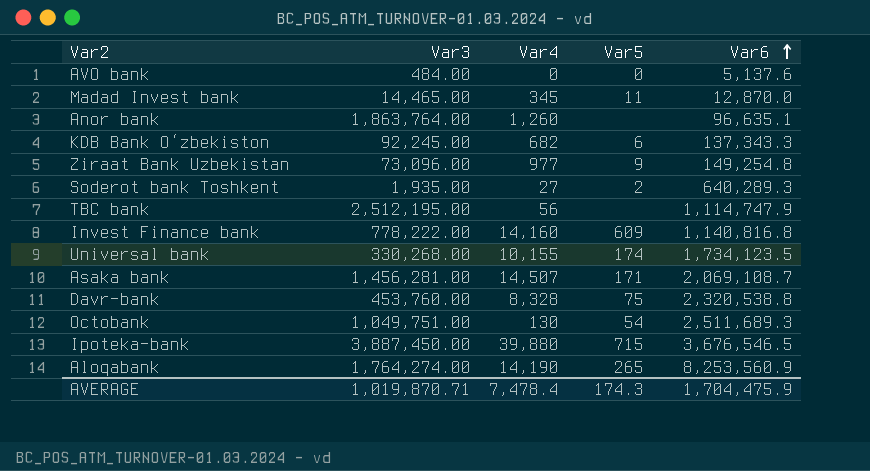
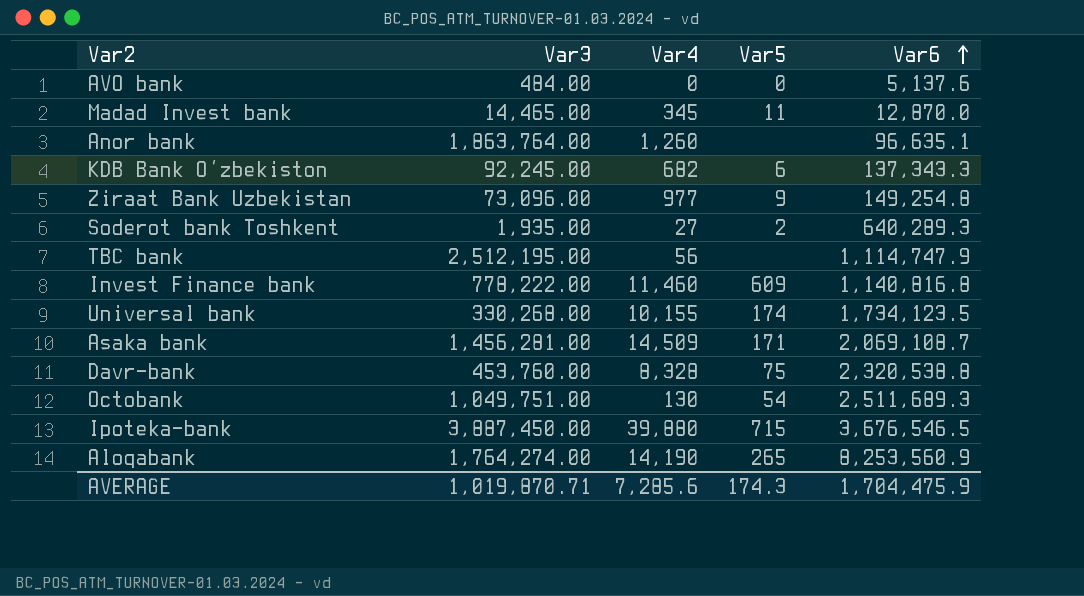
Invest Finance bank | Var4: 14,160 -> 11,460
Asaka bank | Var4: 14,507 -> 14,509
AVERAGE | Var4: 7,478.4 -> 7,285.6

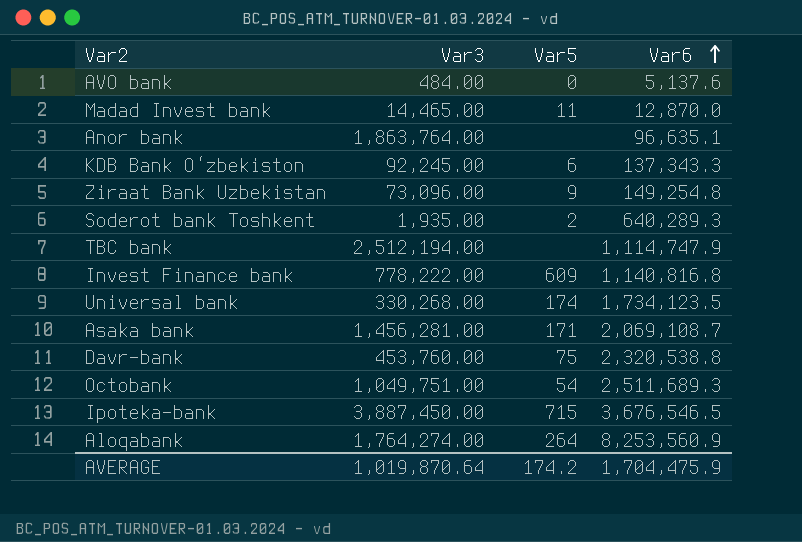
column Var4 | position: 3 -> none
TBC bank | Var3: 2,512,195.00 -> 2,512,194.00
Aloqabank | Var5: 265 -> 264
AVERAGE | Var3: 1,019,870.71 -> 1,019,870.64
AVERAGE | Var5: 174.3 -> 174.2

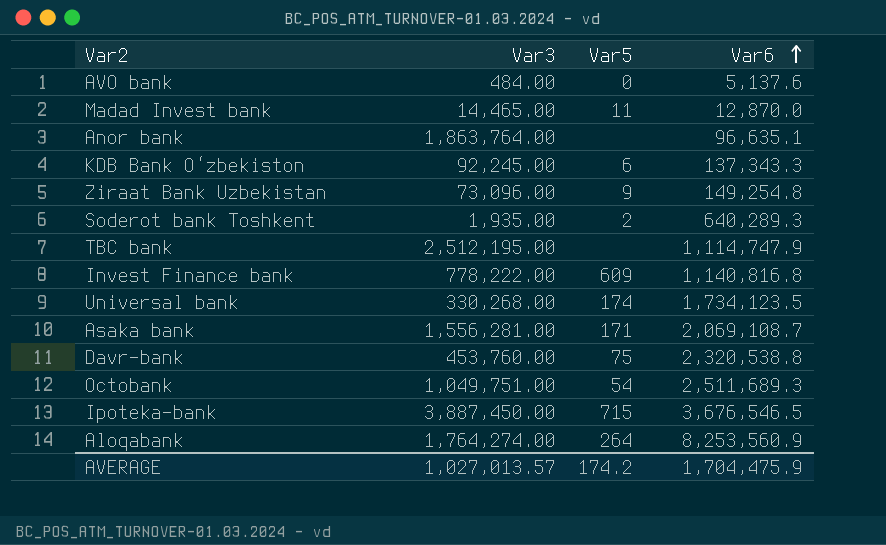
TBC bank | Var3: 2,512,194.00 -> 2,512,195.00
Asaka bank | Var3: 1,456,281.00 -> 1,556,281.00
AVERAGE | Var3: 1,019,870.64 -> 1,027,013.57

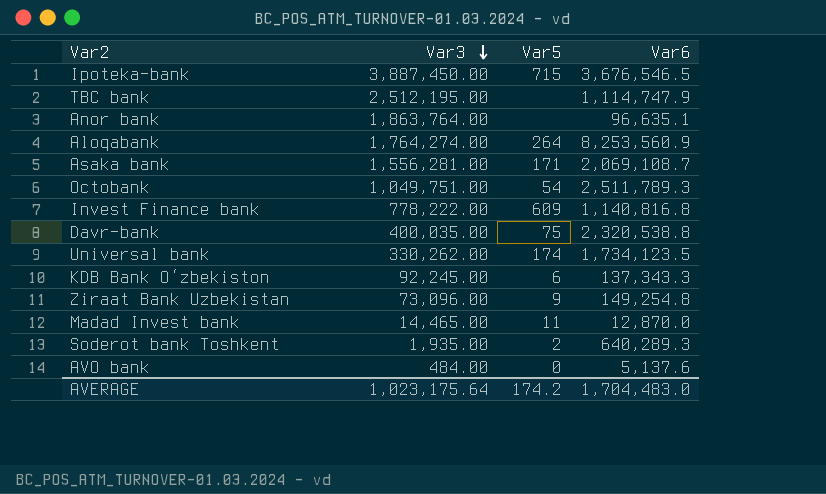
row order: Var6 ascending -> Var3 descending
Octobank | Var6: 2,511,689.3 -> 2,511,789.3
Davr-bank | Var3: 453,760.00 -> 400,035.00
Universal bank | Var3: 330,268.00 -> 330,262.00
AVERAGE | Var3: 1,027,013.57 -> 1,023,175.64
AVERAGE | Var6: 1,704,475.9 -> 1,704,483.0

